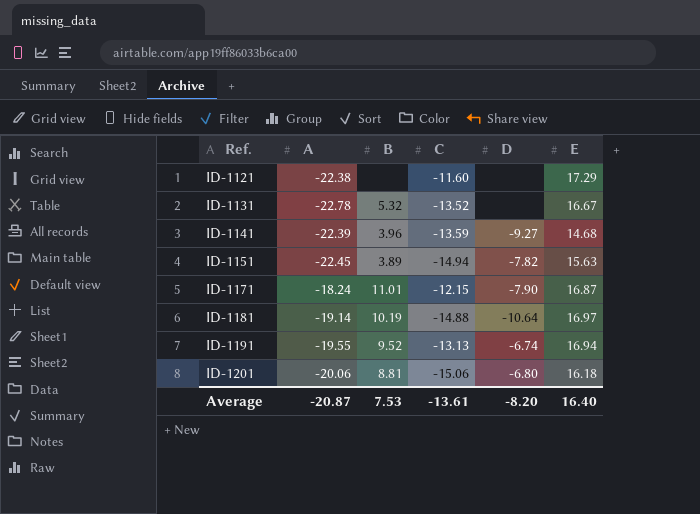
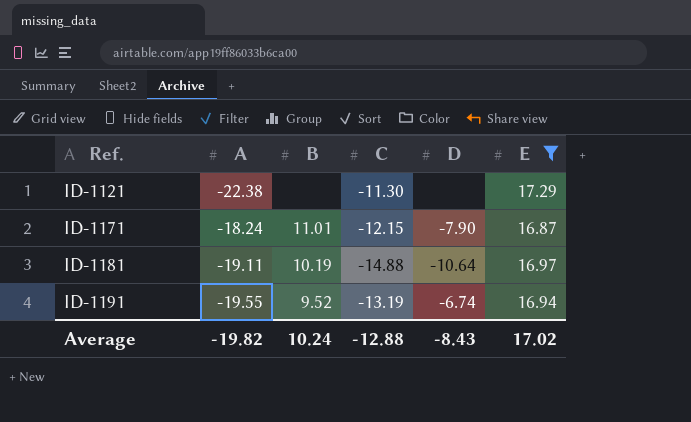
filter: none -> E >= 16.87
ID-1121 | C: -11.60 -> -11.30
ID-1181 | A: -19.14 -> -19.11
ID-1191 | C: -13.13 -> -13.19
Average | A: -20.87 -> -19.82
Average | B: 7.53 -> 10.24
Average | C: -13.61 -> -12.88
Average | D: -8.20 -> -8.43
Average | E: 16.40 -> 17.02

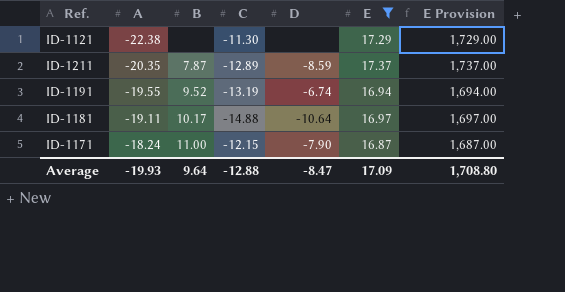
row order: Ref. ascending -> A ascending
column E Provision | formula: none -> [E] * 100
row ID-1211: none -> -20.35 | 7.87 | -12.89 | -8.59 | 17.37 | 1,737.00
ID-1181 | B: 10.19 -> 10.17
ID-1171 | B: 11.01 -> 11.00
Average | A: -19.82 -> -19.93
Average | B: 10.24 -> 9.64
Average | D: -8.43 -> -8.47
Average | E: 17.02 -> 17.09

